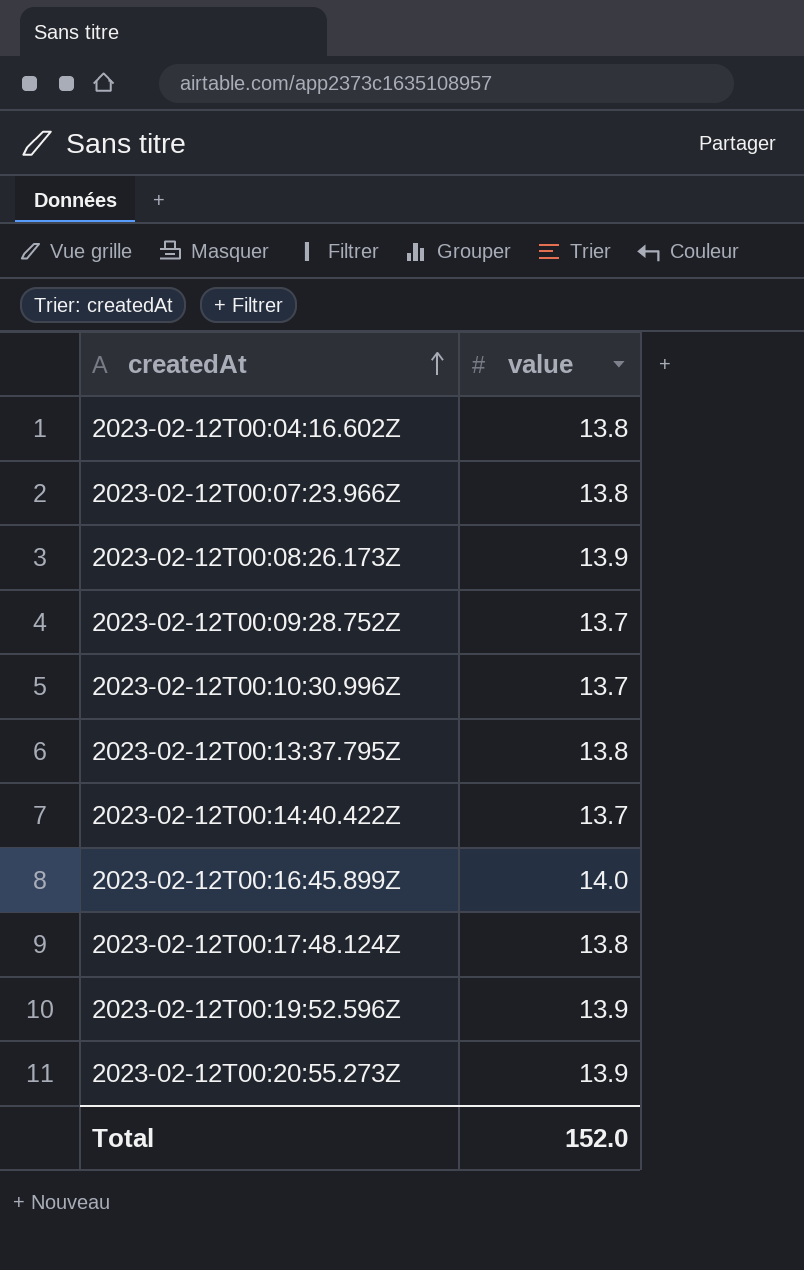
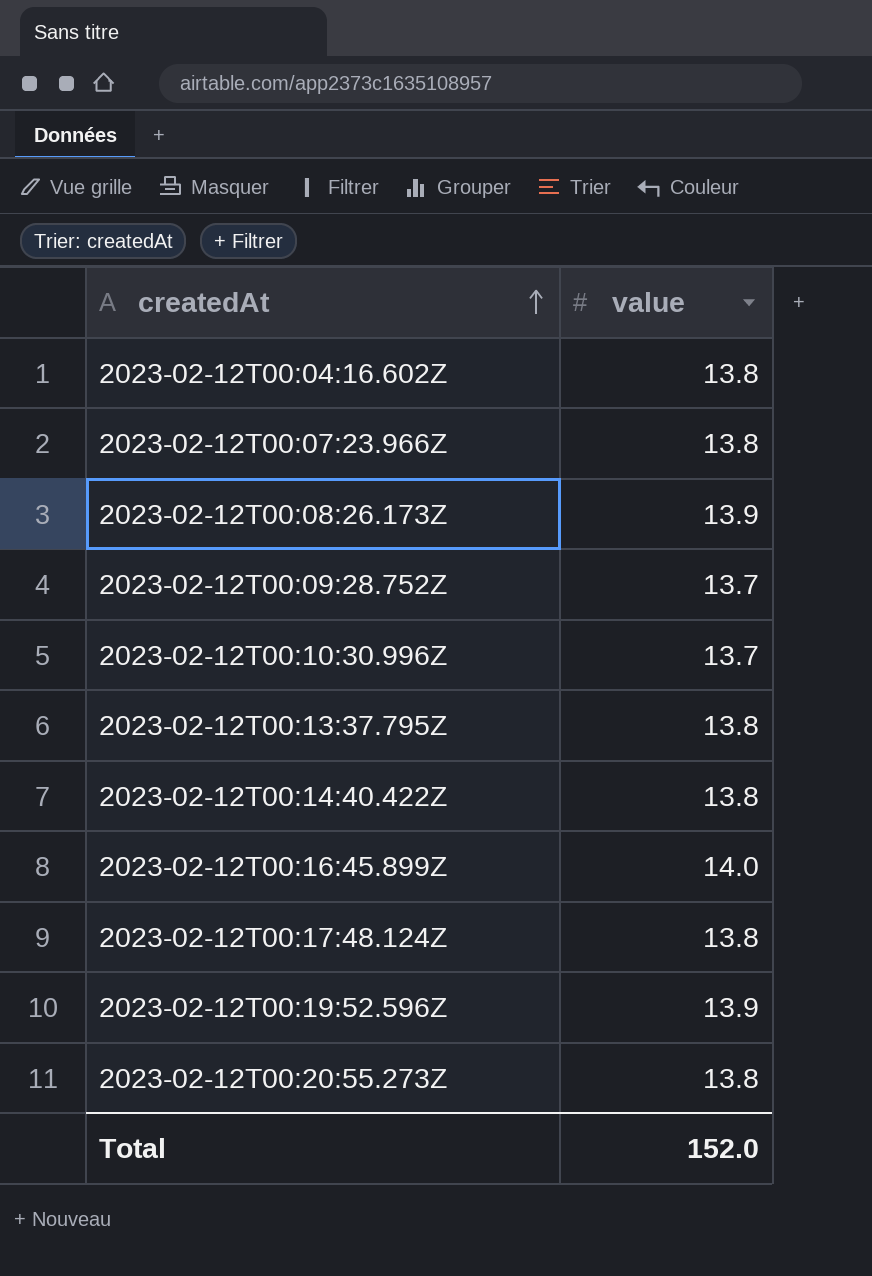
2023-02-12T00:14:40.422Z | value: 13.7 -> 13.8
2023-02-12T00:20:55.273Z | value: 13.9 -> 13.8

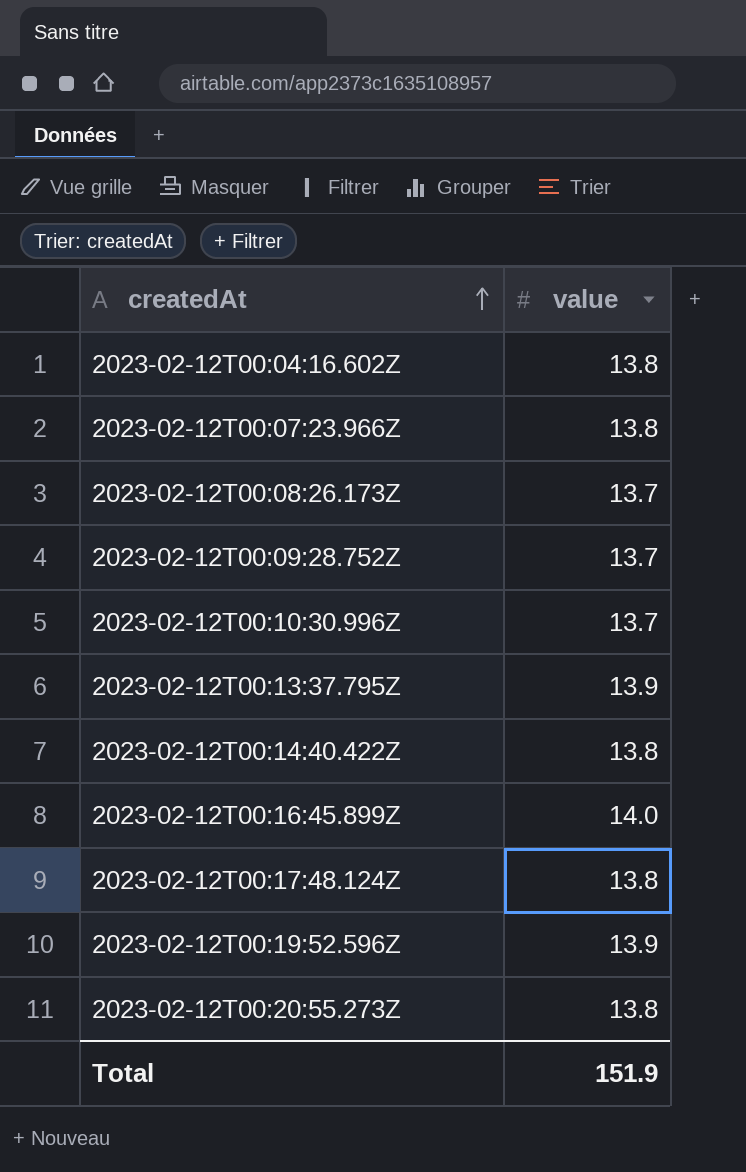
2023-02-12T00:08:26.173Z | value: 13.9 -> 13.7
2023-02-12T00:13:37.795Z | value: 13.8 -> 13.9
Total | value: 152.0 -> 151.9

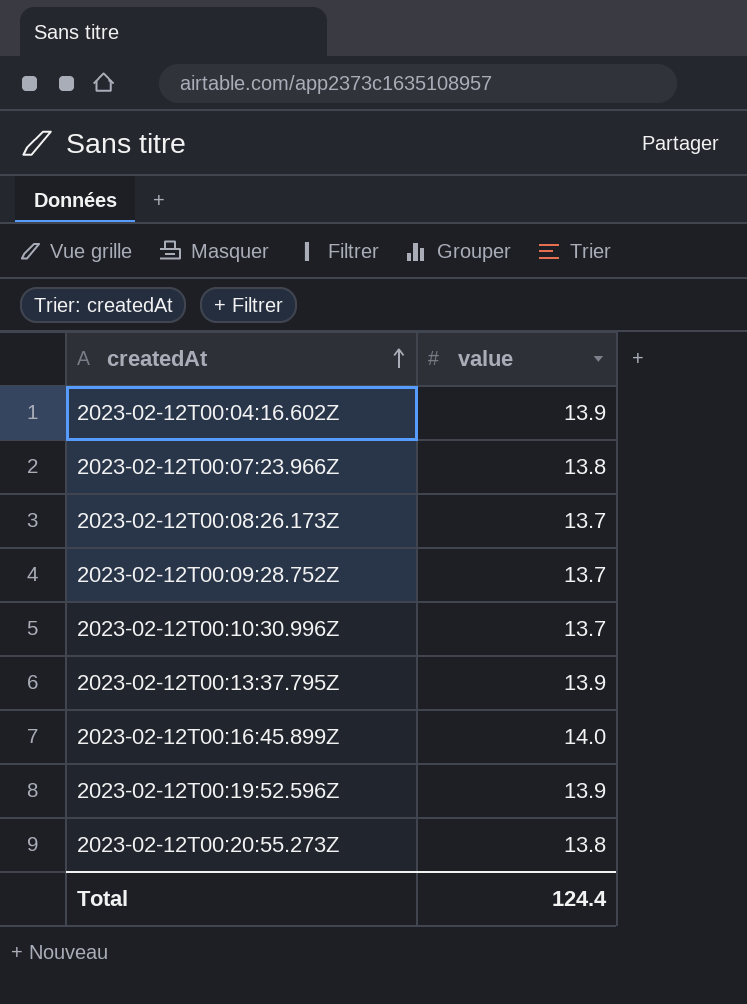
row 2023-02-12T00:14:40.422Z: 13.8 -> none
row 2023-02-12T00:17:48.124Z: 13.8 -> none
2023-02-12T00:04:16.602Z | value: 13.8 -> 13.9
Total | value: 151.9 -> 124.4

